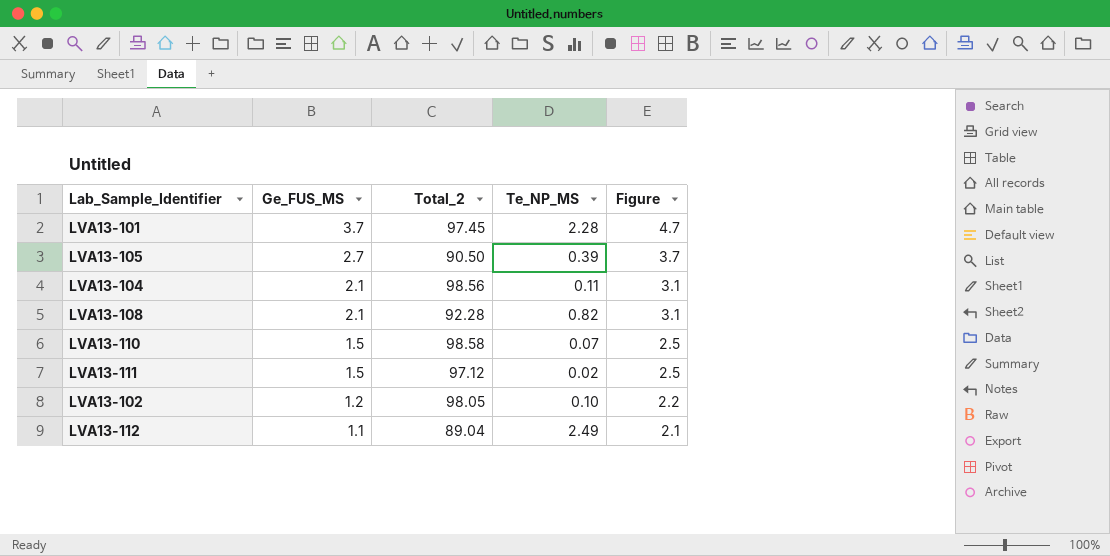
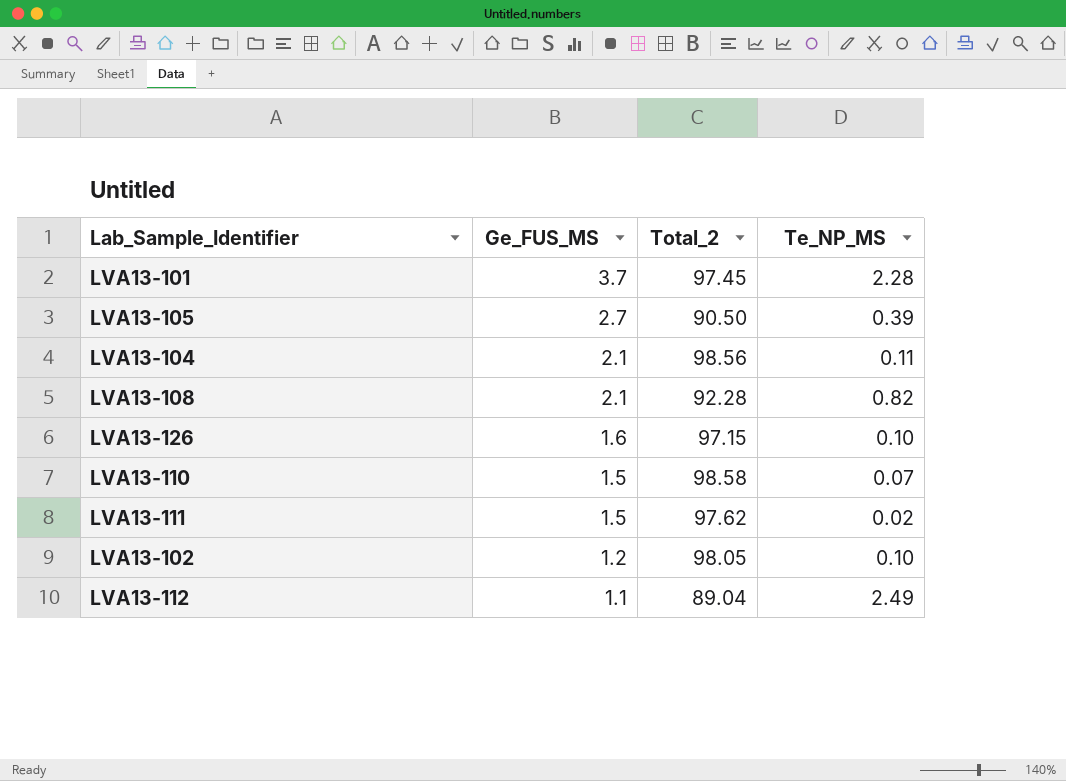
column Figure | formula: [Ge_FUS_MS] + 1 -> none
row LVA13-126: none -> 1.6 | 97.15 | 0.10
LVA13-111 | Total_2: 97.12 -> 97.62

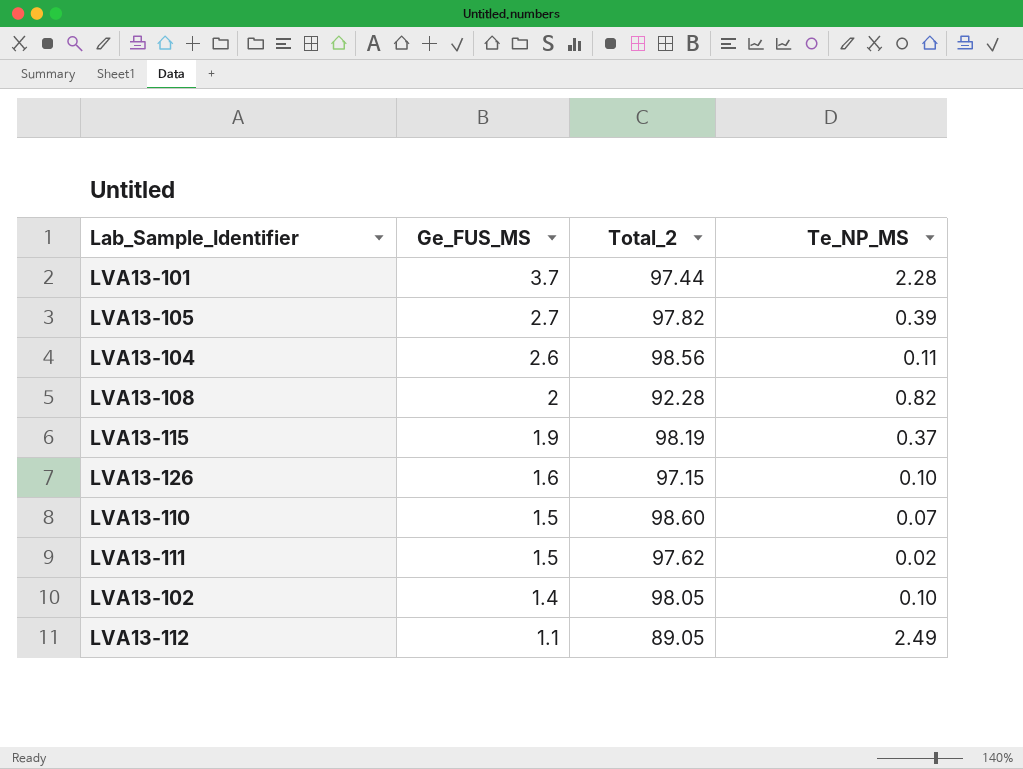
LVA13-101 | Total_2: 97.45 -> 97.44
LVA13-105 | Total_2: 90.50 -> 97.82
LVA13-104 | Ge_FUS_MS: 2.1 -> 2.6
LVA13-108 | Ge_FUS_MS: 2.1 -> 2
row LVA13-115: none -> 1.9 | 98.19 | 0.37
LVA13-110 | Total_2: 98.58 -> 98.60
LVA13-102 | Ge_FUS_MS: 1.2 -> 1.4
LVA13-112 | Total_2: 89.04 -> 89.05

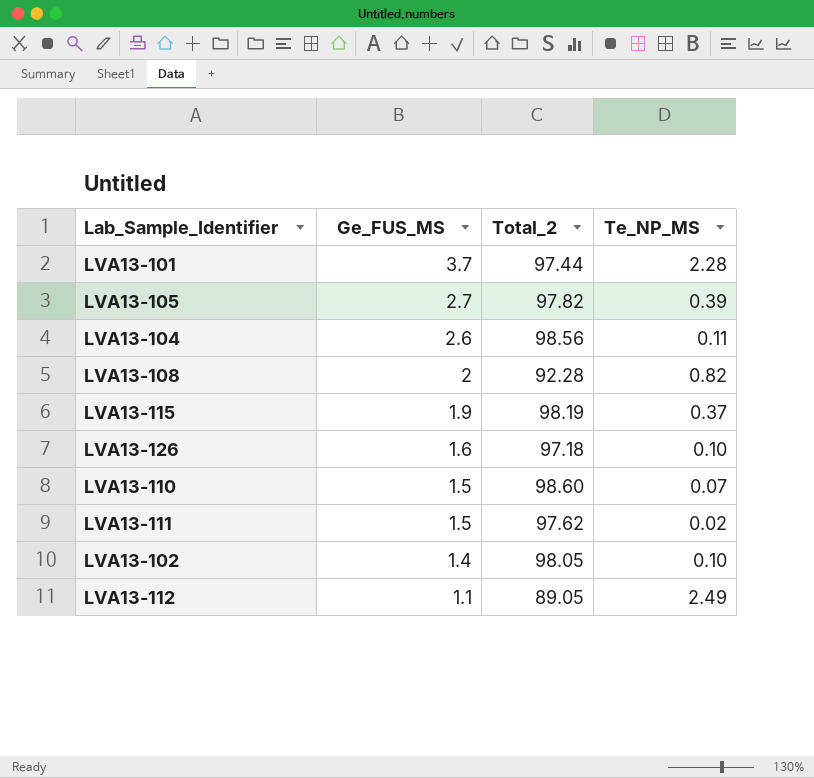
LVA13-126 | Total_2: 97.15 -> 97.18

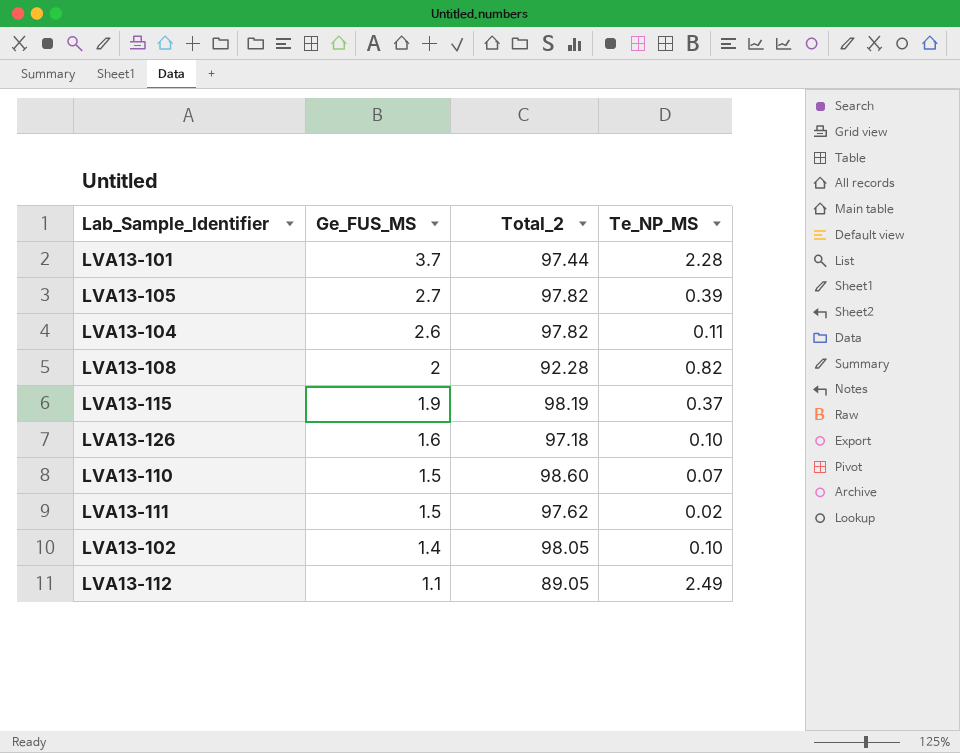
LVA13-104 | Total_2: 98.56 -> 97.82

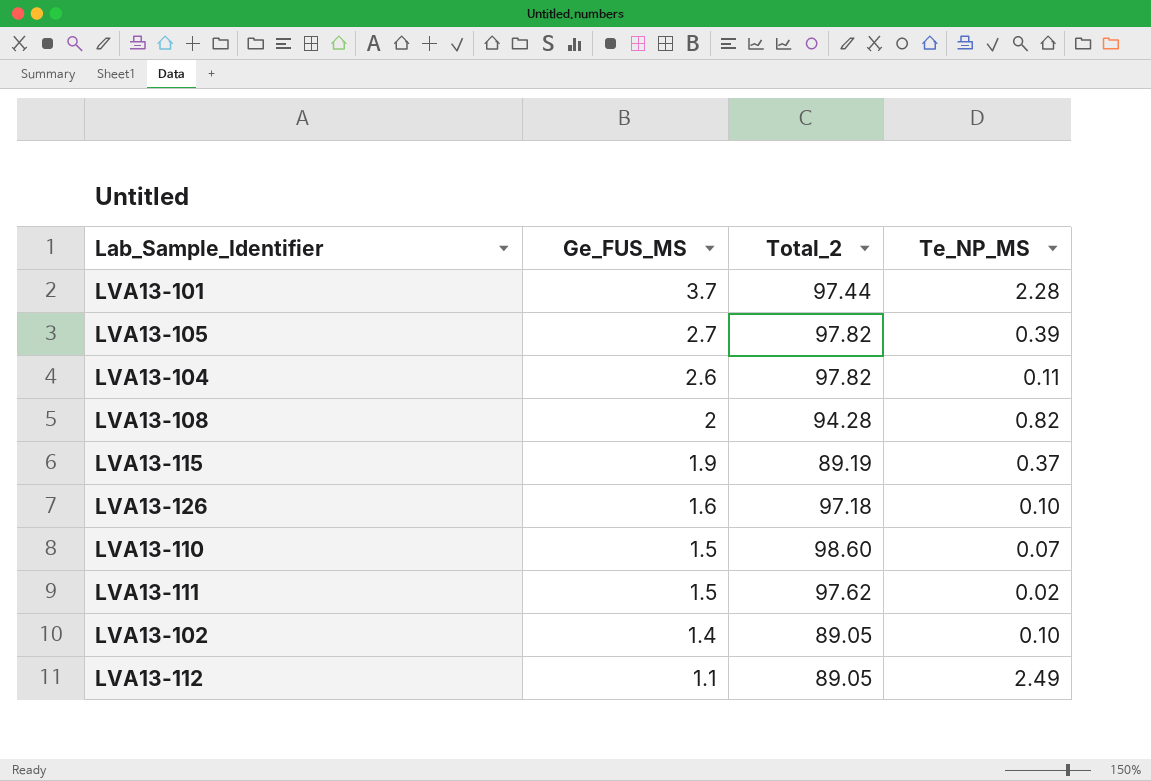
LVA13-108 | Total_2: 92.28 -> 94.28
LVA13-115 | Total_2: 98.19 -> 89.19
LVA13-102 | Total_2: 98.05 -> 89.05

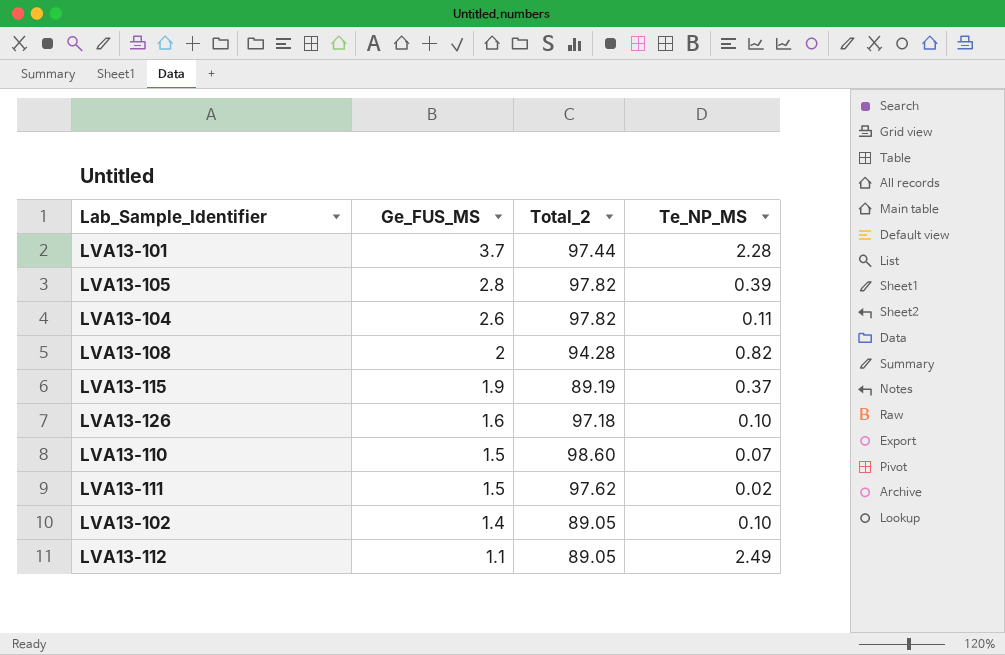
LVA13-105 | Ge_FUS_MS: 2.7 -> 2.8

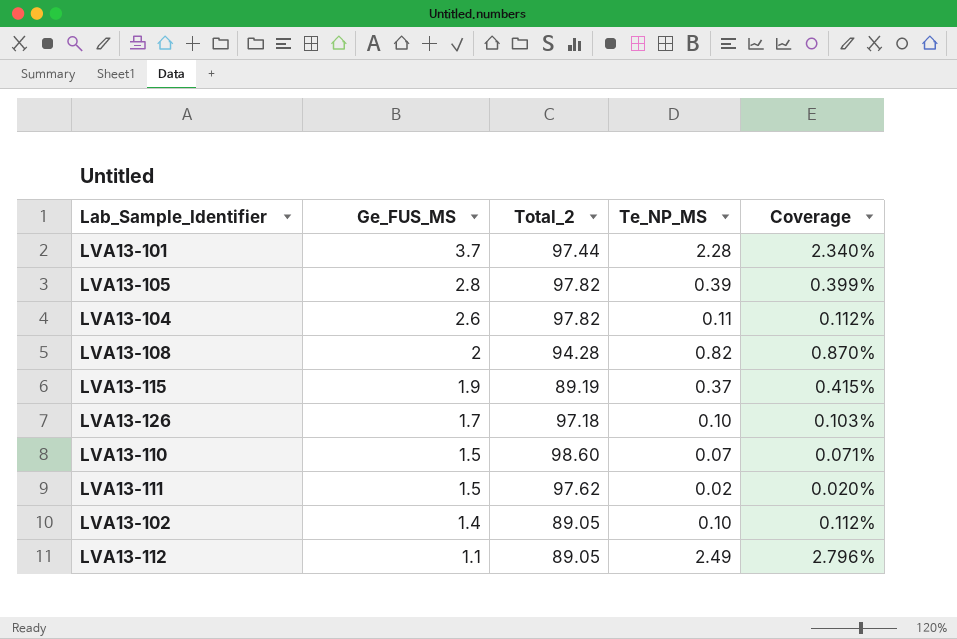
column Coverage | formula: none -> [Te_NP_MS] / [Total_2]
LVA13-126 | Ge_FUS_MS: 1.6 -> 1.7

